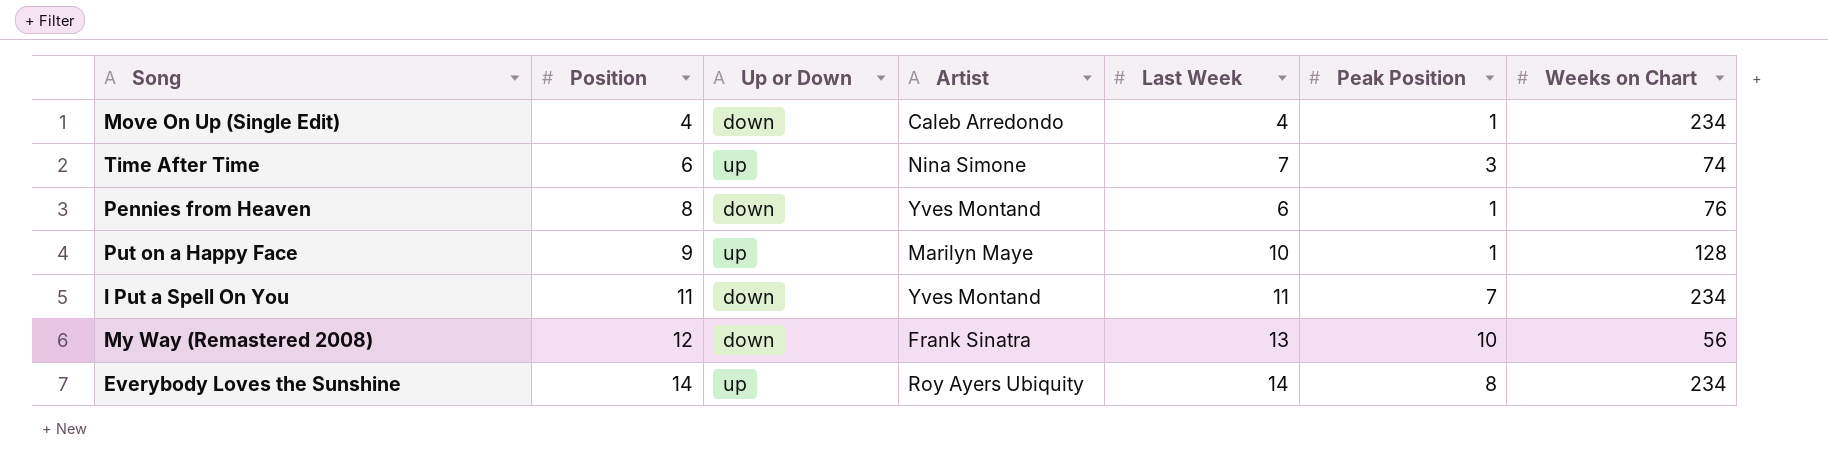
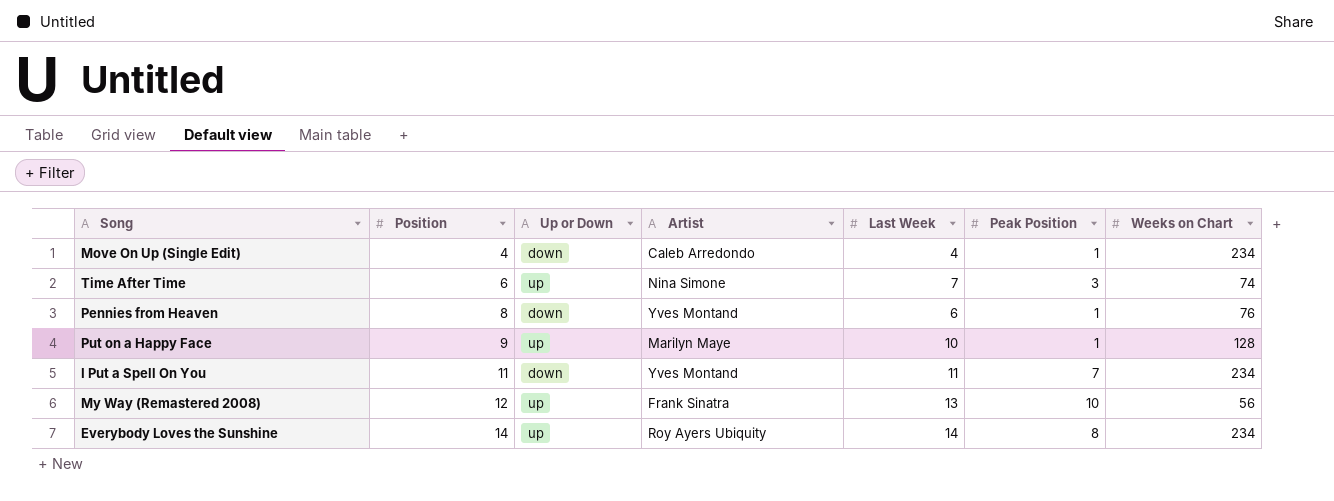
My Way (Remastered 2008) | Up or Down: down -> up

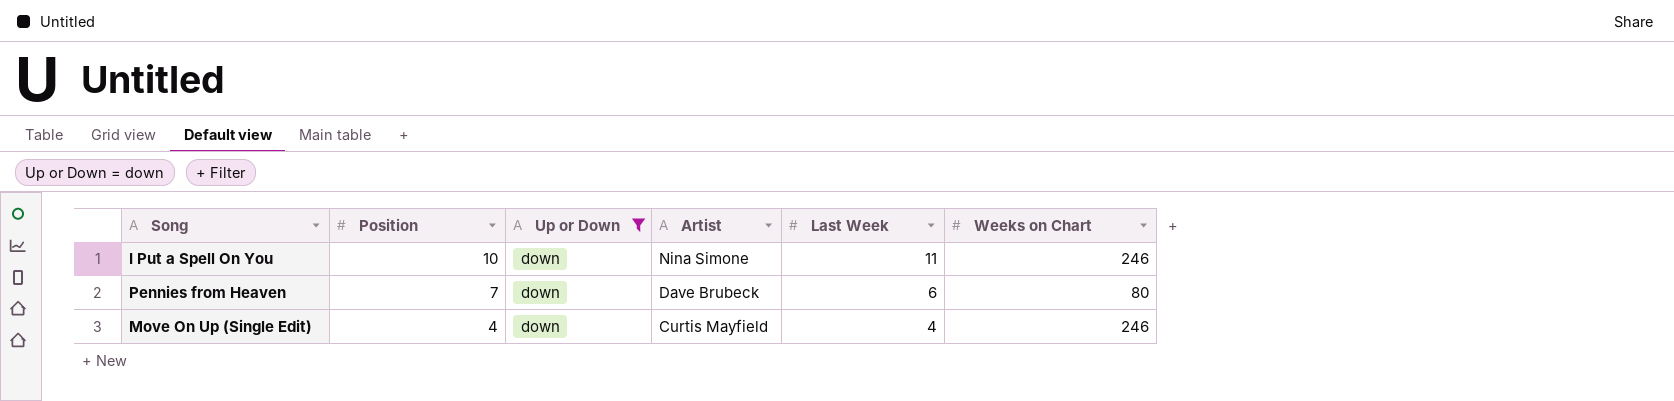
filter: none -> Up or Down = down
row order: Position ascending -> Position descending
column Peak Position | position: 6 -> none
I Put a Spell On You | Position: 11 -> 10
I Put a Spell On You | Artist: Yves Montand -> Nina Simone
I Put a Spell On You | Weeks on Chart: 234 -> 246
Pennies from Heaven | Position: 8 -> 7
Pennies from Heaven | Artist: Yves Montand -> Dave Brubeck
Pennies from Heaven | Weeks on Chart: 76 -> 80
Move On Up (Single Edit) | Artist: Caleb Arredondo -> Curtis Mayfield
Move On Up (Single Edit) | Weeks on Chart: 234 -> 246

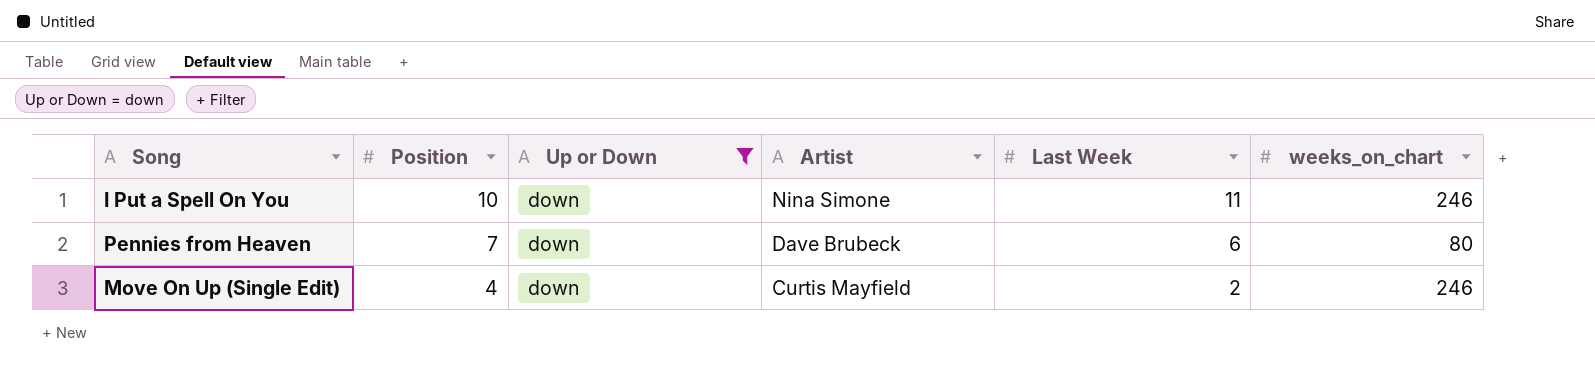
column name: Weeks on Chart -> weeks_on_chart
Move On Up (Single Edit) | Last Week: 4 -> 2

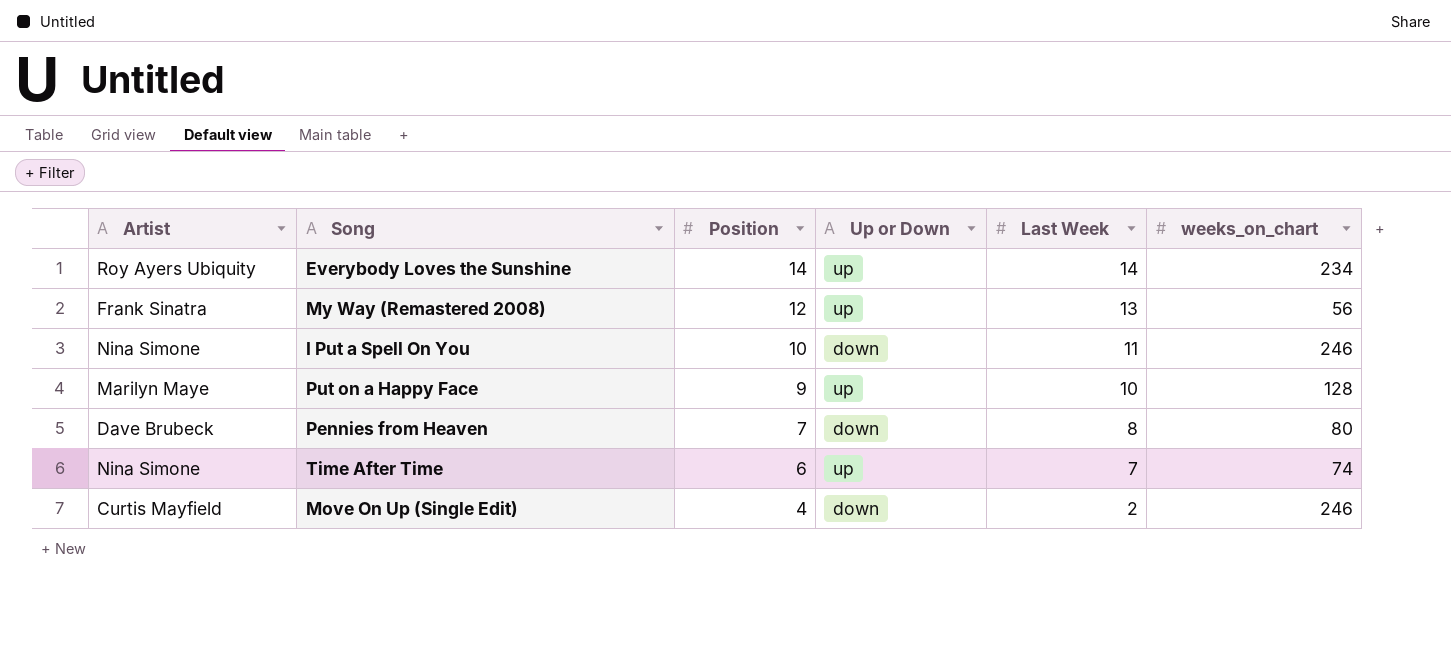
filter: Up or Down = down -> none
column Artist | position: 4 -> 1
Pennies from Heaven | Last Week: 6 -> 8

